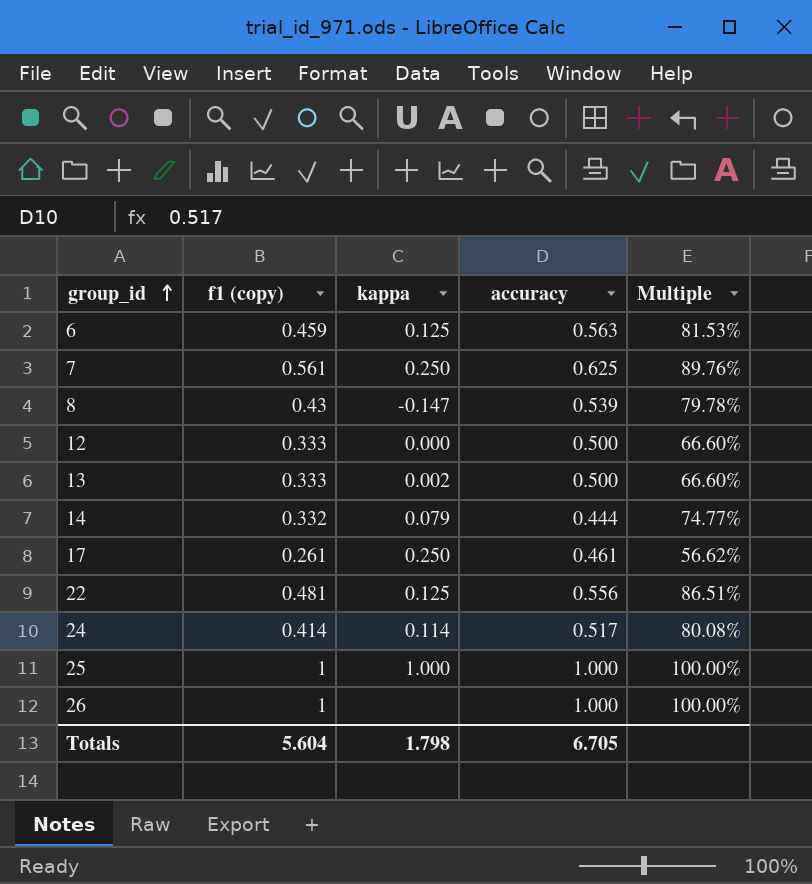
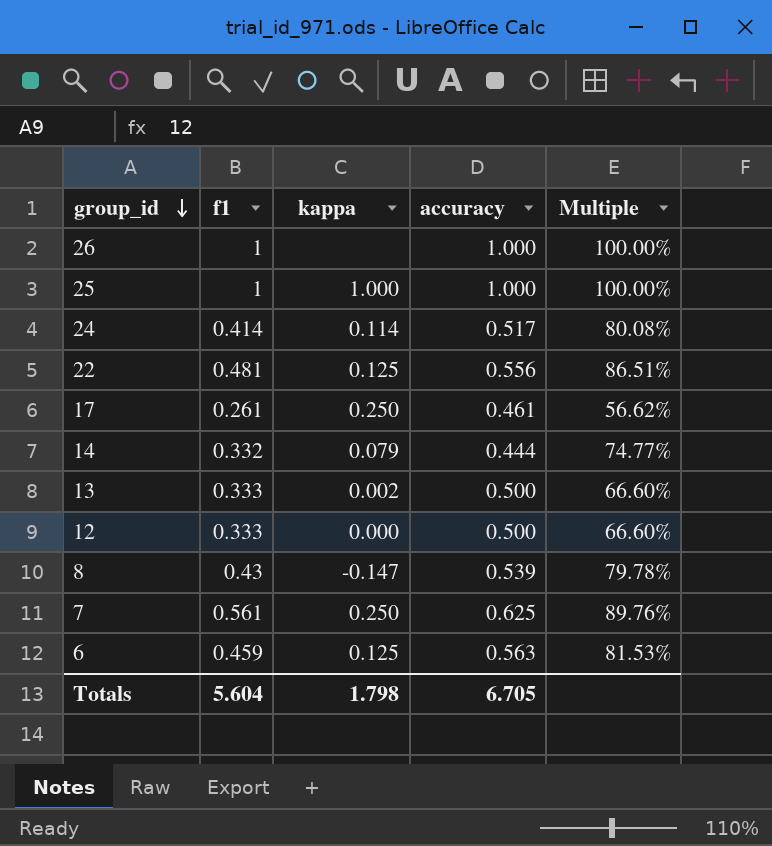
row order: group_id ascending -> group_id descending
column name: f1 (copy) -> f1

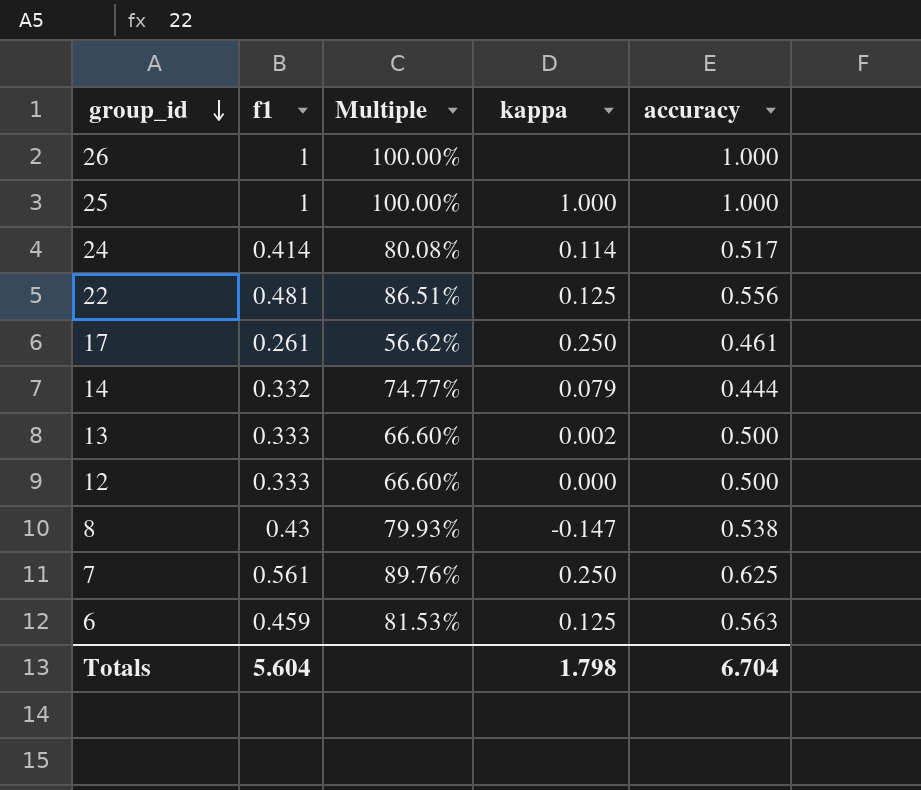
column Multiple | position: 5 -> 3
8 | Multiple: 79.78% -> 79.93%
8 | accuracy: 0.539 -> 0.538
Totals | accuracy: 6.705 -> 6.704

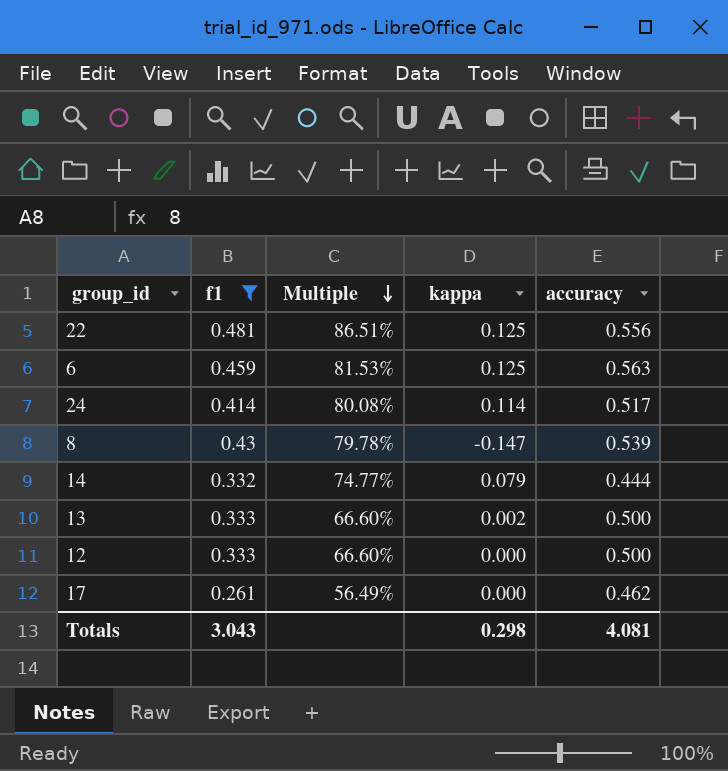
filter: none -> f1 <= 0.481
row order: group_id descending -> Multiple descending
8 | Multiple: 79.93% -> 79.78%
8 | accuracy: 0.538 -> 0.539
17 | Multiple: 56.62% -> 56.49%
17 | kappa: 0.250 -> 0.000
17 | accuracy: 0.461 -> 0.462
Totals | f1: 5.604 -> 3.043
Totals | kappa: 1.798 -> 0.298
Totals | accuracy: 6.704 -> 4.081

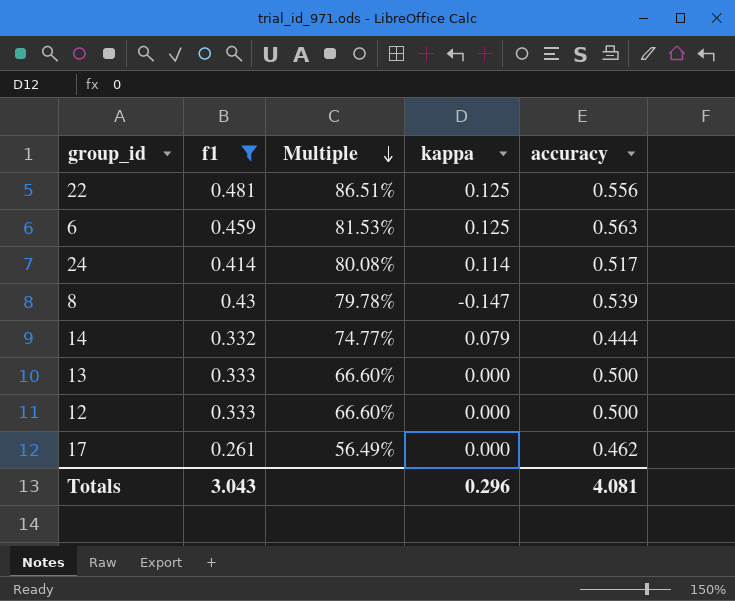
13 | kappa: 0.002 -> 0.000
Totals | kappa: 0.298 -> 0.296

